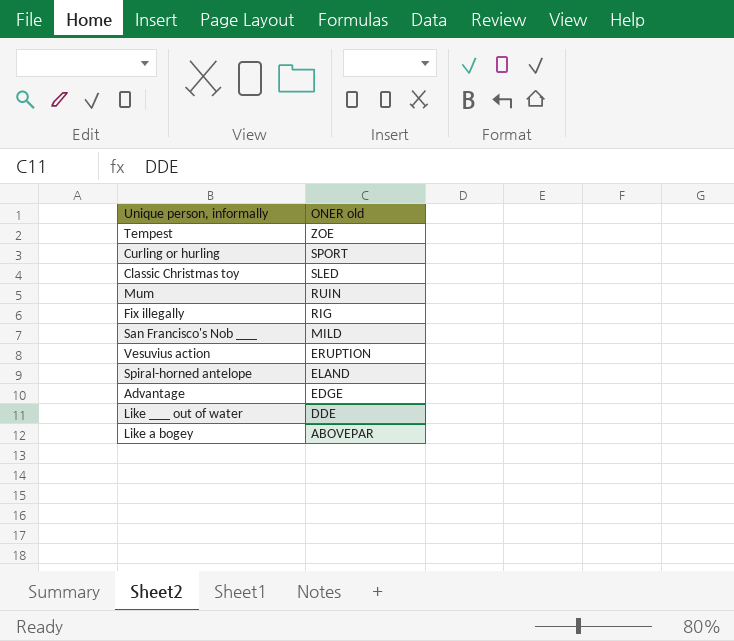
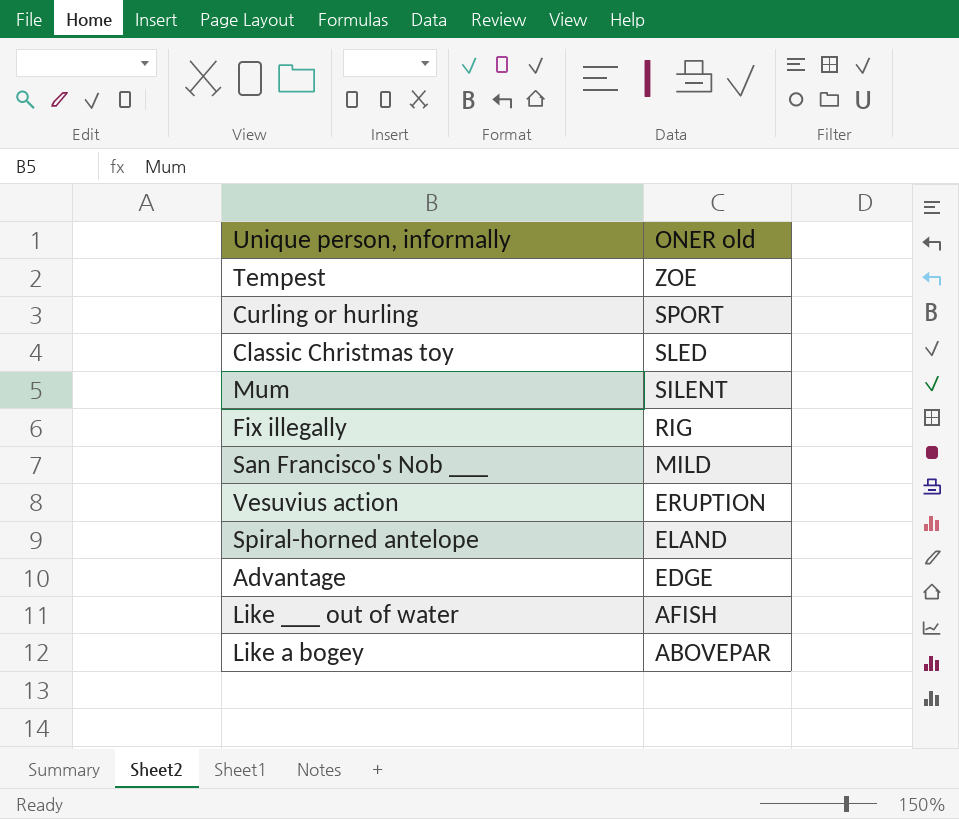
Mum | ONER old: RUIN -> SILENT
Like ___ out of water | ONER old: DDE -> AFISH

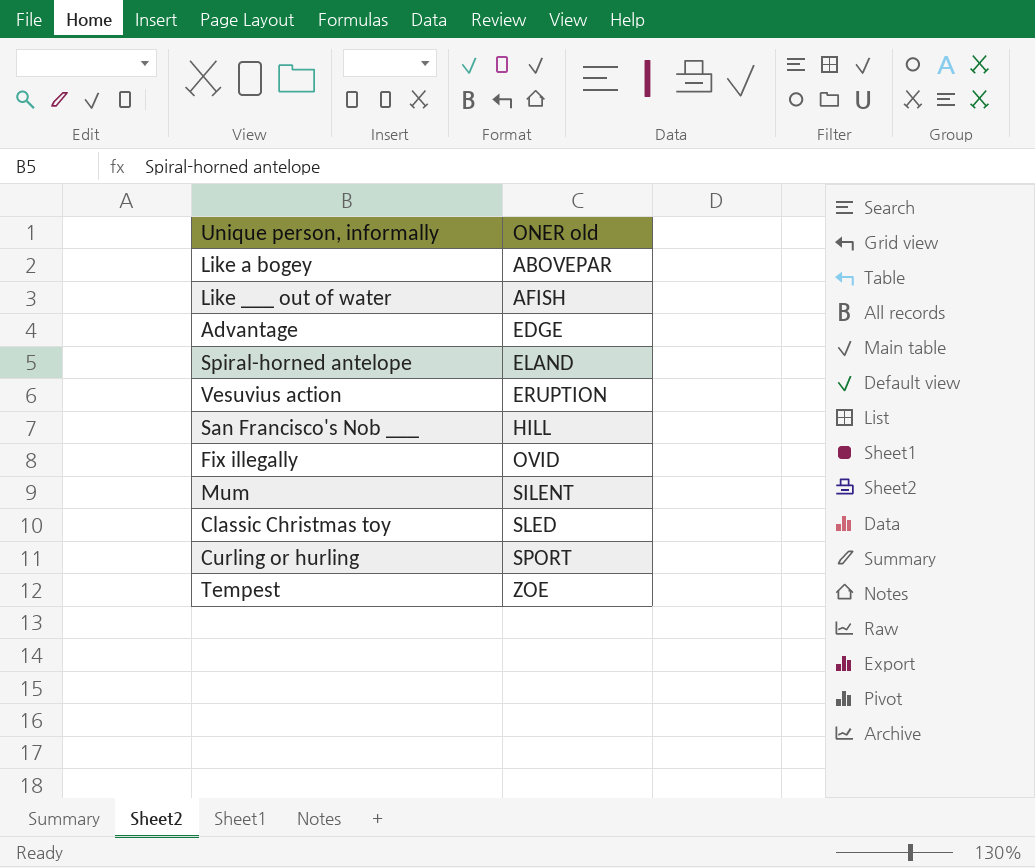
row order: ONER old descending -> ONER old ascending
San Francisco's Nob ___ | ONER old: MILD -> HILL
Fix illegally | ONER old: RIG -> OVID

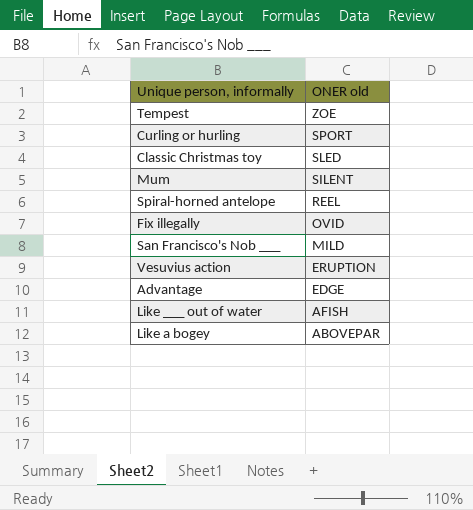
row order: ONER old ascending -> ONER old descending
Spiral-horned antelope | ONER old: ELAND -> REEL
San Francisco's Nob ___ | ONER old: HILL -> MILD

